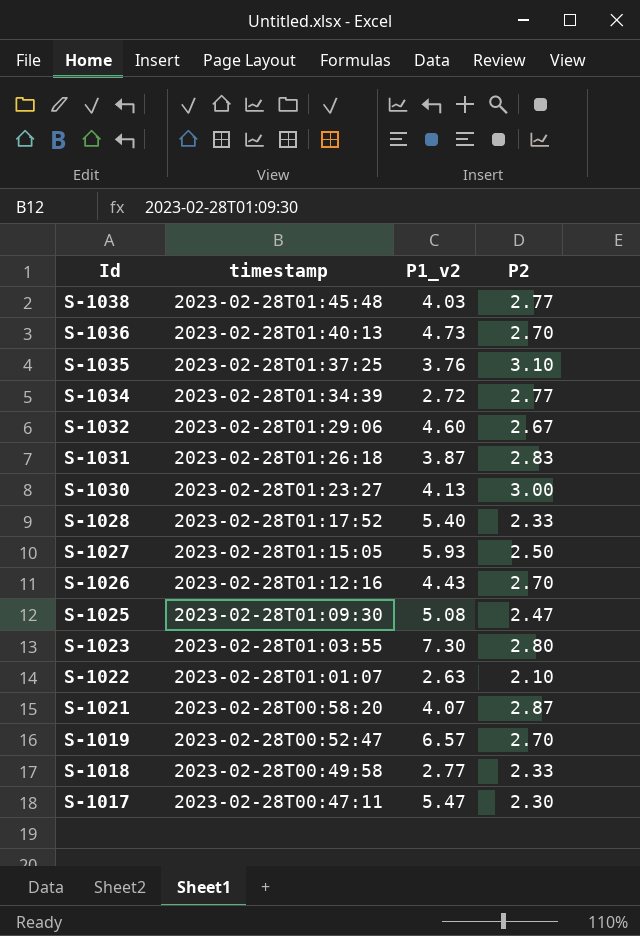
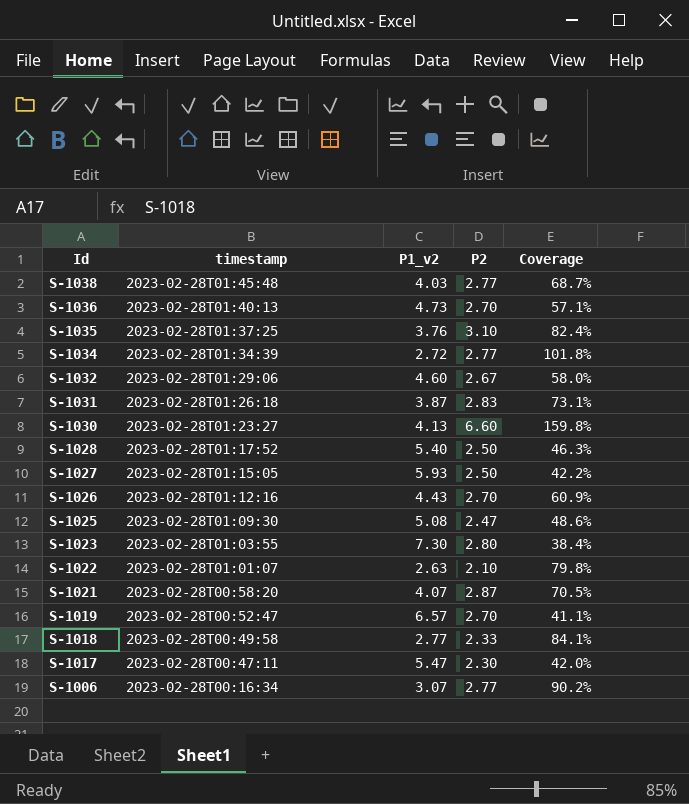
column Coverage | formula: none -> [P2] / [P1_v2]
S-1030 | P2: 3.00 -> 6.60
S-1028 | P2: 2.33 -> 2.50
row S-1006: none -> 2023-02-28T00:16:34 | 3.07 | 2.77 | 90.2%

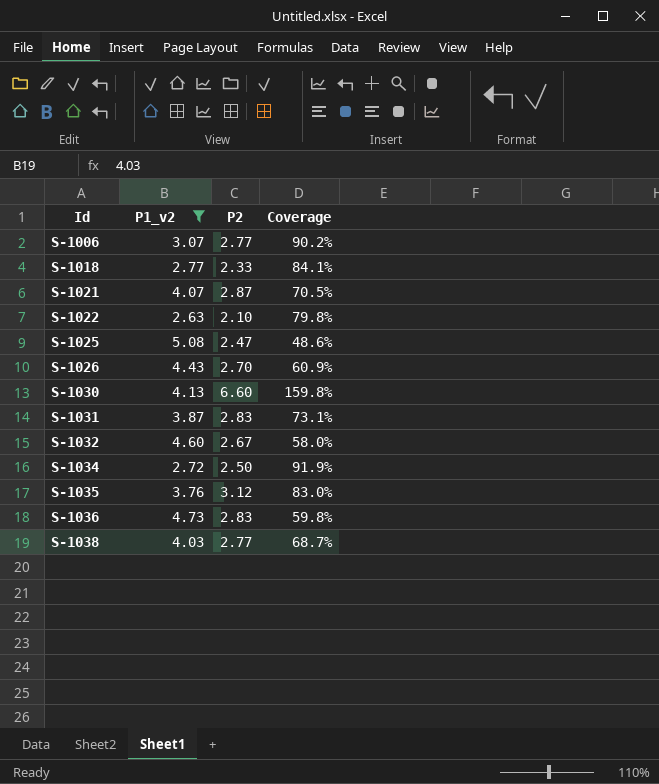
filter: none -> P1_v2 <= 5.08
row order: Id descending -> Id ascending
column timestamp | position: 2 -> none
S-1034 | P2: 2.77 -> 2.50
S-1034 | Coverage: 101.8% -> 91.9%
S-1035 | P2: 3.10 -> 3.12
S-1035 | Coverage: 82.4% -> 83.0%
S-1036 | P2: 2.70 -> 2.83
S-1036 | Coverage: 57.1% -> 59.8%

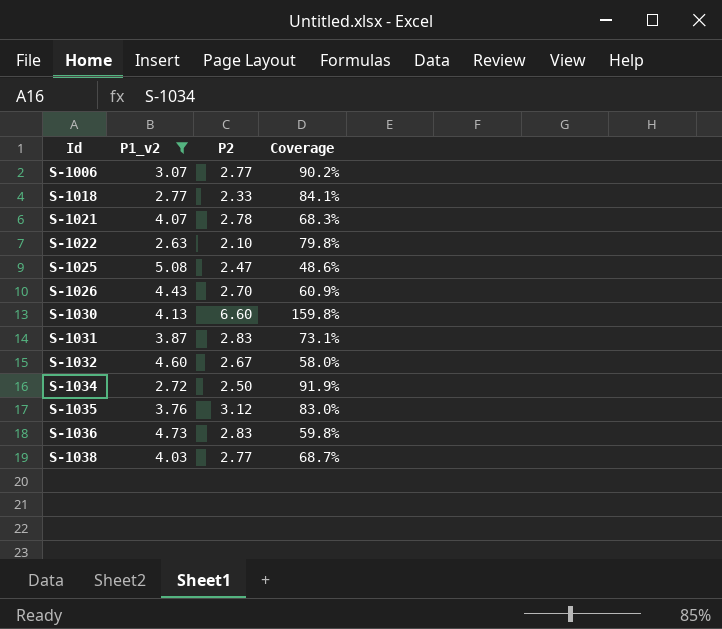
S-1021 | P2: 2.87 -> 2.78
S-1021 | Coverage: 70.5% -> 68.3%

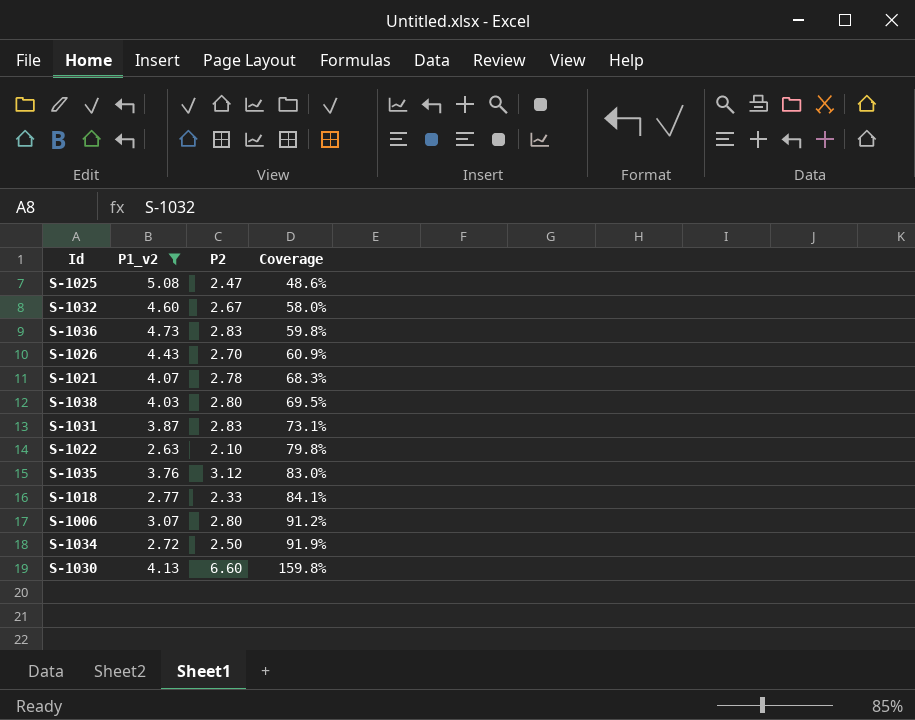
row order: Id ascending -> Coverage ascending
S-1038 | P2: 2.77 -> 2.80
S-1038 | Coverage: 68.7% -> 69.5%
S-1006 | P2: 2.77 -> 2.80
S-1006 | Coverage: 90.2% -> 91.2%

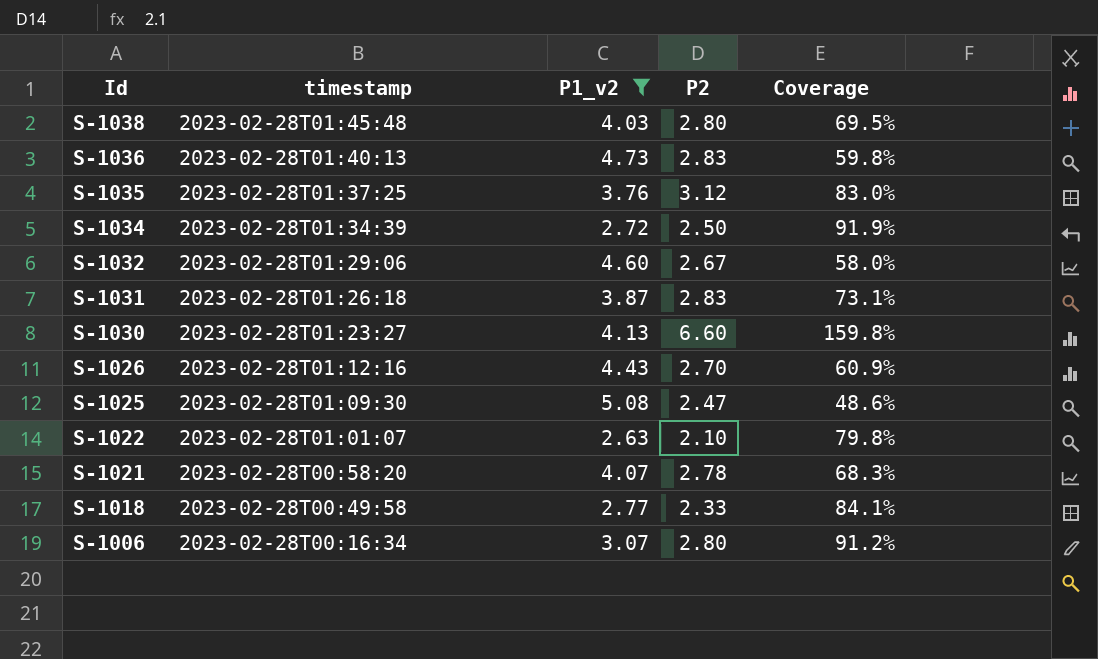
row order: Coverage ascending -> Id descending
column timestamp | position: none -> 2

